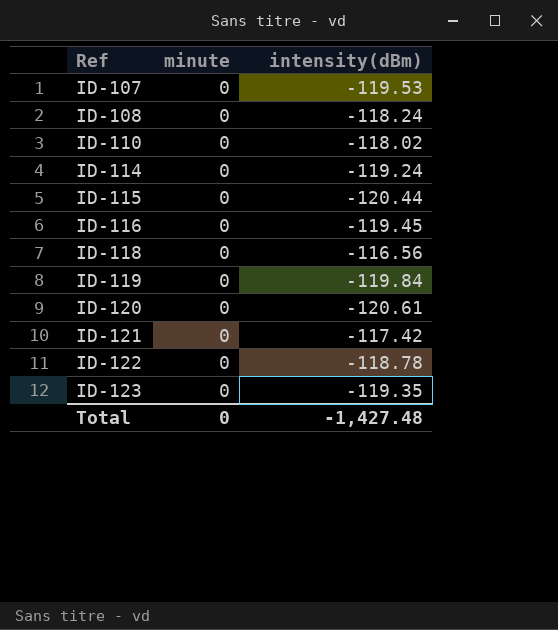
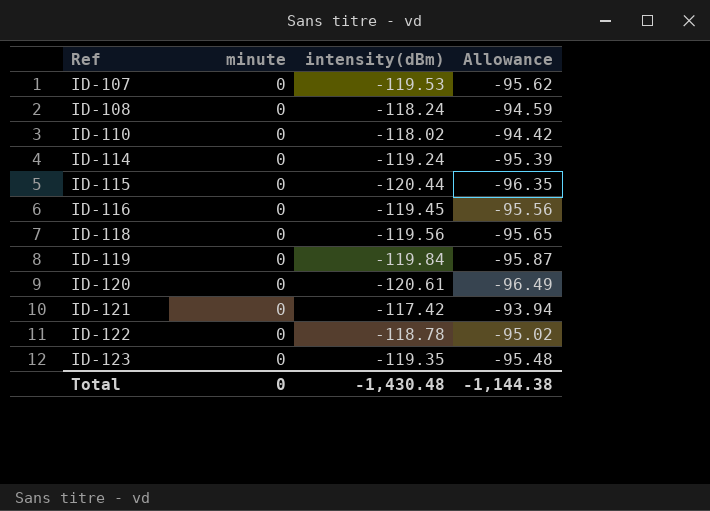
column Allowance | formula: none -> [intensity(dBm)] * 0.8
ID-118 | intensity(dBm): -116.56 -> -119.56
Total | intensity(dBm): -1,427.48 -> -1,430.48

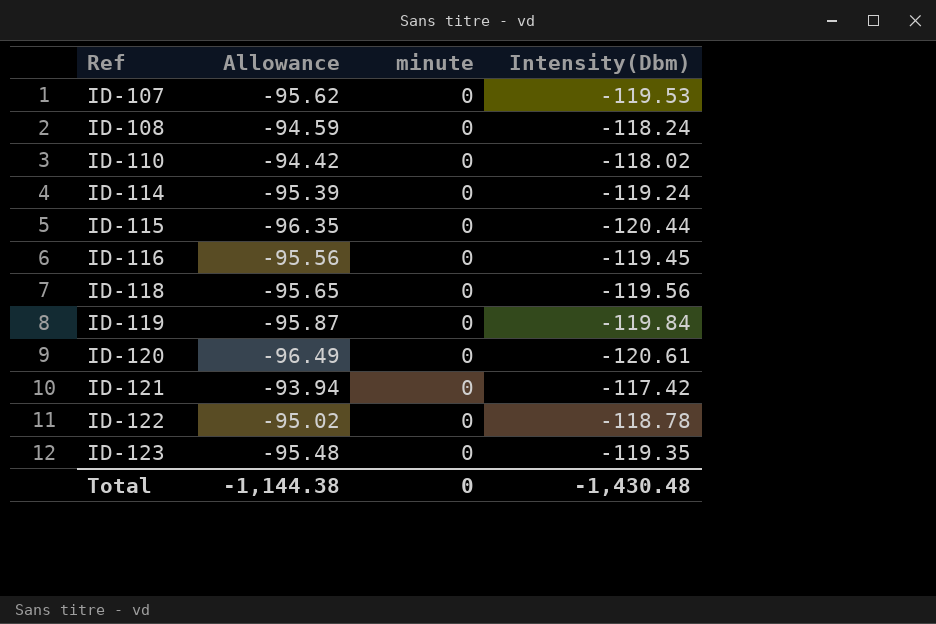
column Allowance | position: 4 -> 2
column name: intensity(dBm) -> Intensity(Dbm)

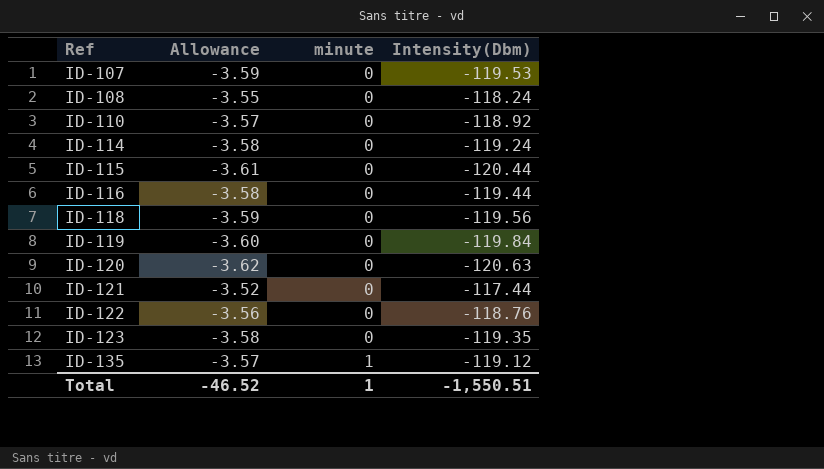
column Allowance | formula: [Intensity(Dbm)] * 0.8 -> [Intensity(Dbm)] * 0.03
ID-110 | Intensity(Dbm): -118.02 -> -118.92
ID-116 | Intensity(Dbm): -119.45 -> -119.44
ID-120 | Intensity(Dbm): -120.61 -> -120.63
ID-121 | Intensity(Dbm): -117.42 -> -117.44
ID-122 | Intensity(Dbm): -118.78 -> -118.76
row ID-135: none -> -3.57 | 1 | -119.12
Total | Allowance: -1,144.38 -> -46.52
Total | minute: 0 -> 1
Total | Intensity(Dbm): -1,430.48 -> -1,550.51

